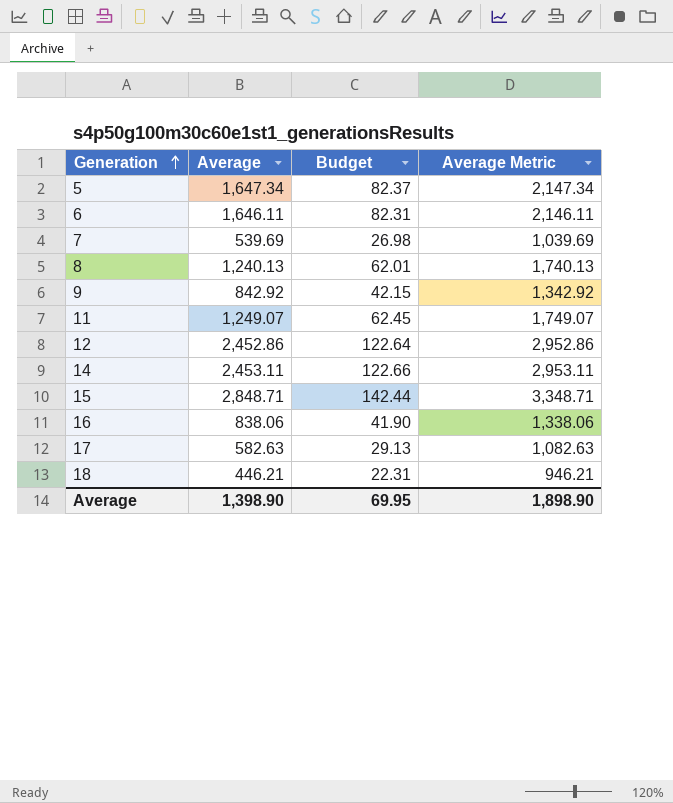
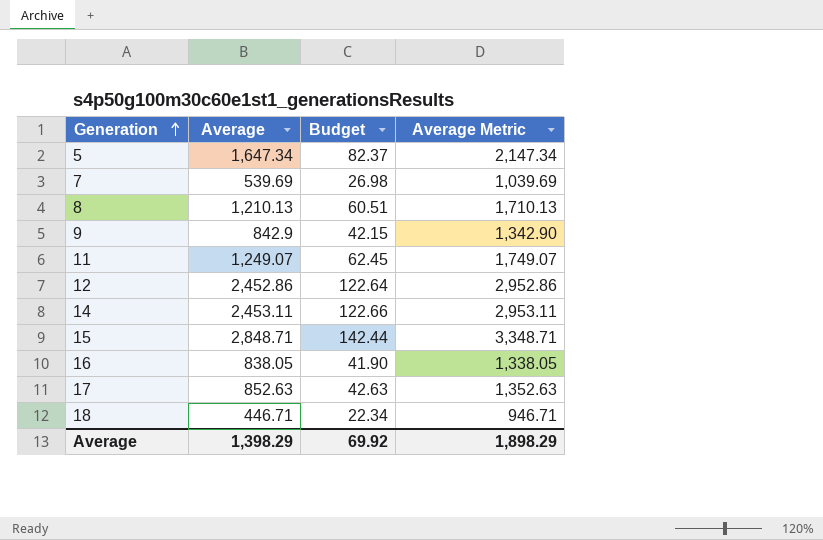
row 6: 1,646.11 | 82.31 | 2,146.11 -> none
8 | Average: 1,240.13 -> 1,210.13
8 | Budget: 62.01 -> 60.51
8 | Average Metric: 1,740.13 -> 1,710.13
9 | Average: 842.92 -> 842.9
9 | Average Metric: 1,342.92 -> 1,342.90
16 | Average: 838.06 -> 838.05
16 | Average Metric: 1,338.06 -> 1,338.05
17 | Average: 582.63 -> 852.63
17 | Budget: 29.13 -> 42.63
17 | Average Metric: 1,082.63 -> 1,352.63
18 | Average: 446.21 -> 446.71
18 | Budget: 22.31 -> 22.34
18 | Average Metric: 946.21 -> 946.71
Average | Average: 1,398.90 -> 1,398.29
Average | Budget: 69.95 -> 69.92
Average | Average Metric: 1,898.90 -> 1,898.29

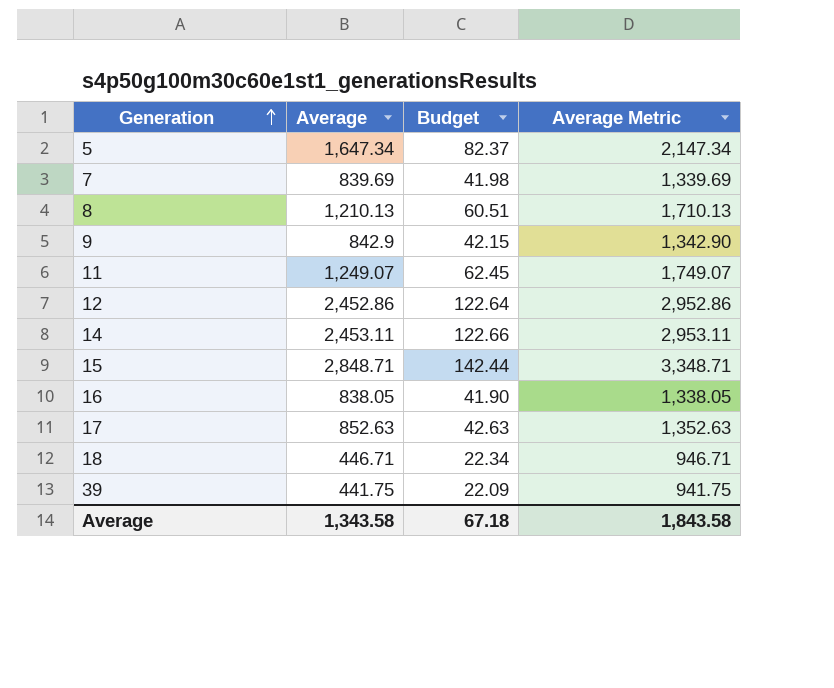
7 | Average: 539.69 -> 839.69
7 | Budget: 26.98 -> 41.98
7 | Average Metric: 1,039.69 -> 1,339.69
row 39: none -> 441.75 | 22.09 | 941.75
Average | Average: 1,398.29 -> 1,343.58
Average | Budget: 69.92 -> 67.18
Average | Average Metric: 1,898.29 -> 1,843.58

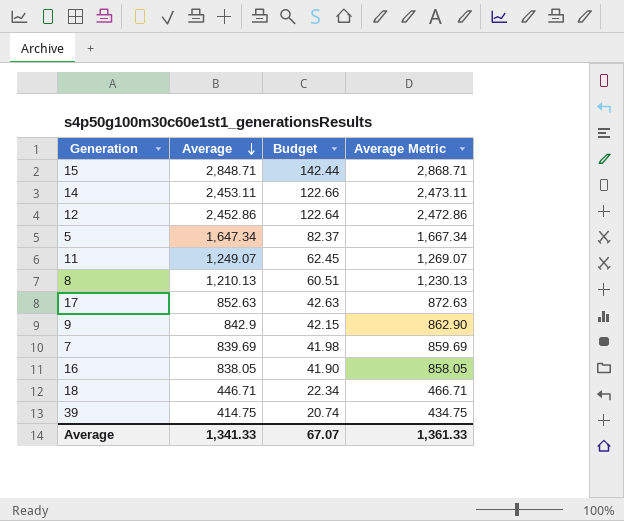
row order: Generation ascending -> Average descending
column Average Metric | formula: [Average] + 500 -> [Average] + 20
39 | Average: 441.75 -> 414.75
39 | Budget: 22.09 -> 20.74
Average | Average: 1,343.58 -> 1,341.33
Average | Budget: 67.18 -> 67.07
Average | Average Metric: 1,843.58 -> 1,361.33

